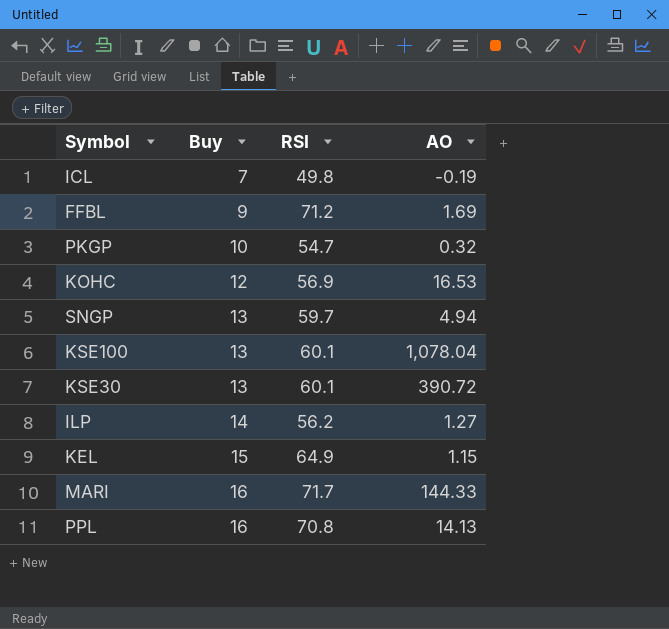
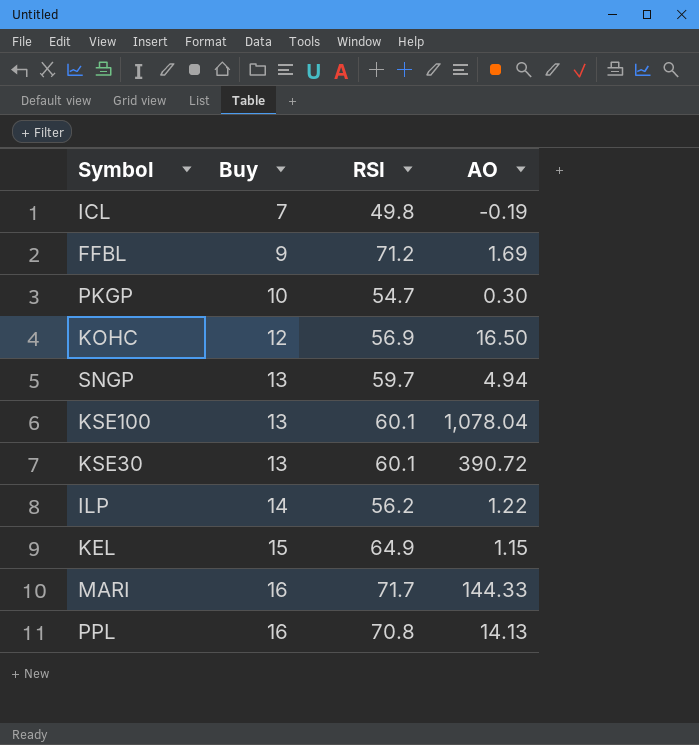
PKGP | AO: 0.32 -> 0.30
KOHC | AO: 16.53 -> 16.50
ILP | AO: 1.27 -> 1.22

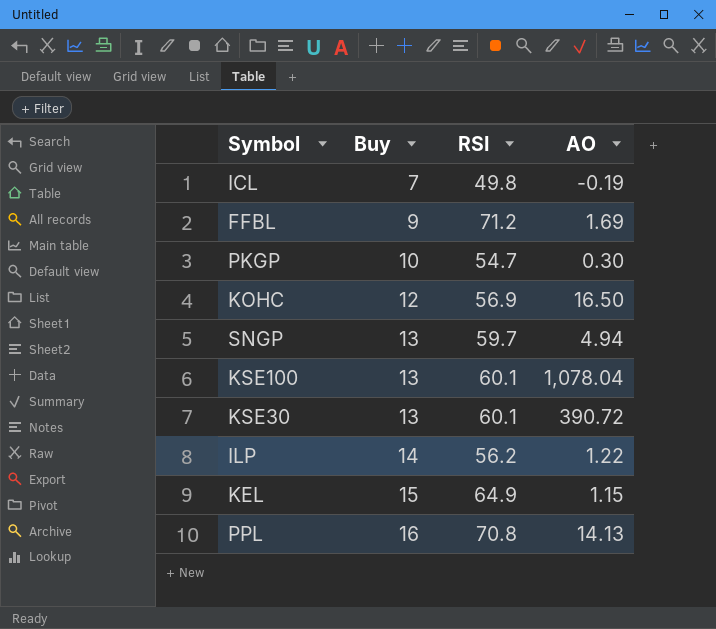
row MARI: 16 | 71.7 | 144.33 -> none

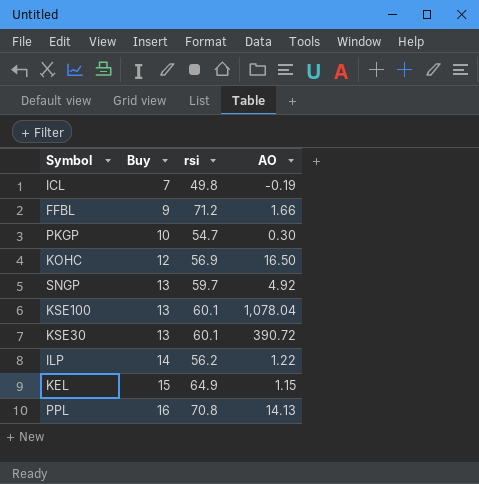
column name: RSI -> rsi
FFBL | AO: 1.69 -> 1.66
SNGP | AO: 4.94 -> 4.92

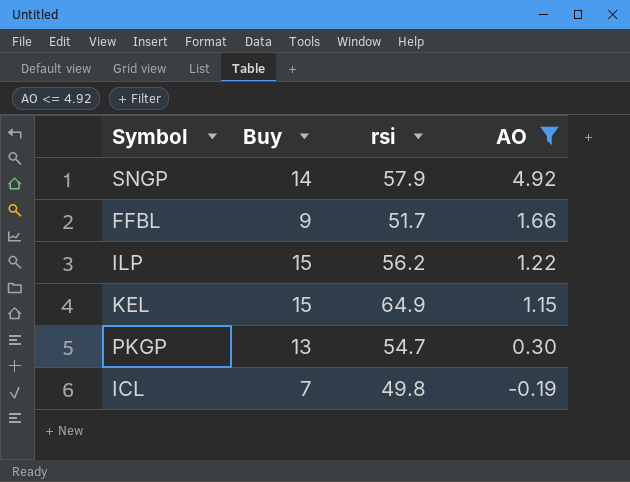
filter: none -> AO <= 4.92
row order: Buy ascending -> AO descending
SNGP | Buy: 13 -> 14
SNGP | rsi: 59.7 -> 57.9
FFBL | rsi: 71.2 -> 51.7
ILP | Buy: 14 -> 15
PKGP | Buy: 10 -> 13

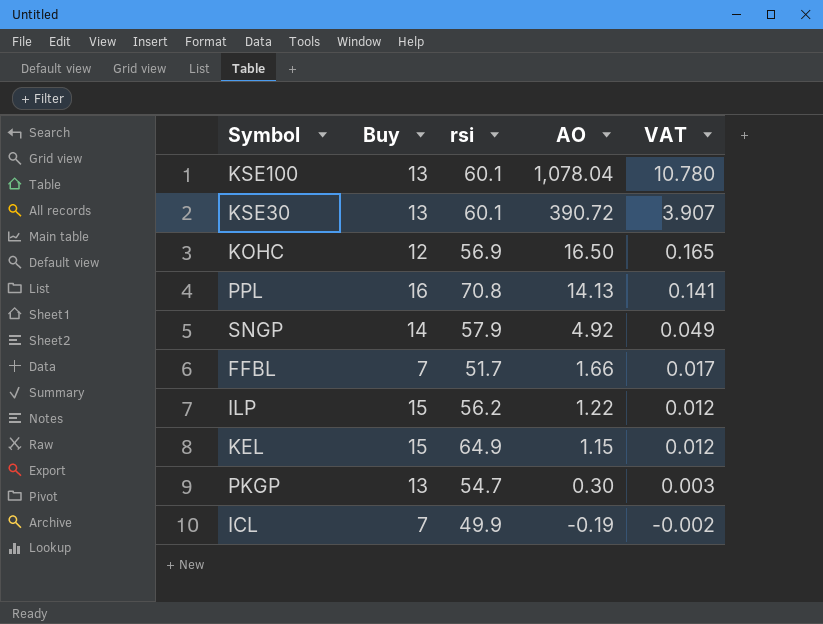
filter: AO <= 4.92 -> none
column VAT | formula: none -> [AO] * 0.01
FFBL | Buy: 9 -> 7
ICL | rsi: 49.8 -> 49.9

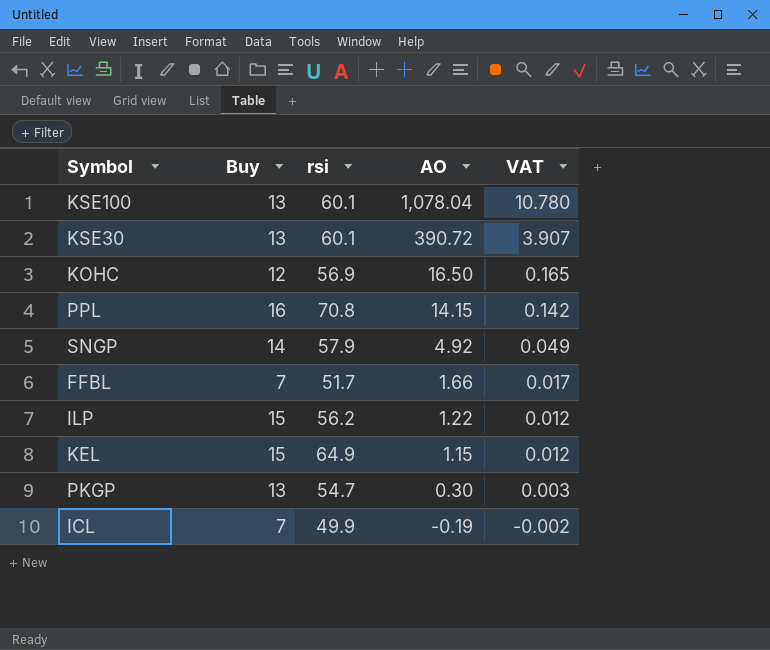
PPL | AO: 14.13 -> 14.15
PPL | VAT: 0.141 -> 0.142

